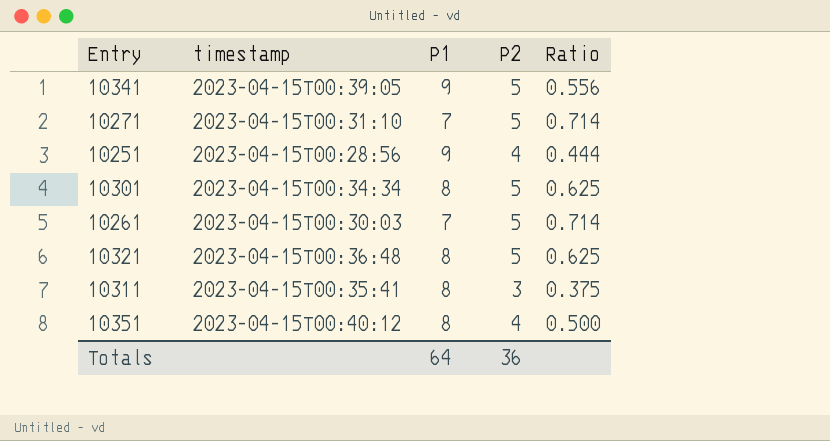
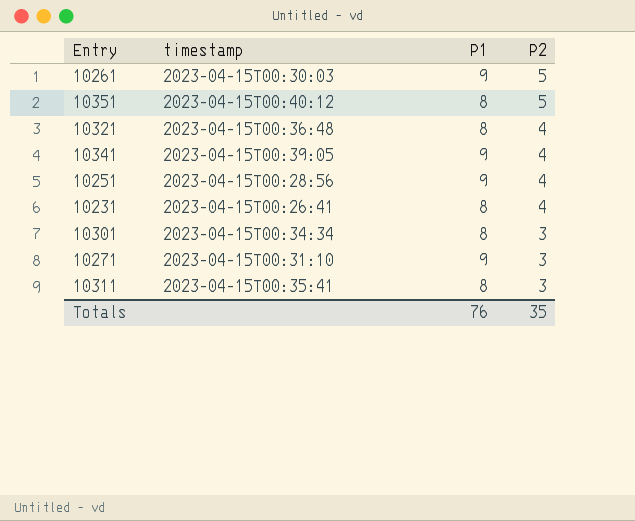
row order: none -> P2 descending
column Ratio | formula: [P2] / [P1] -> none
10261 | P1: 7 -> 9
10351 | P2: 4 -> 5
10321 | P2: 5 -> 4
10341 | P2: 5 -> 4
row 10231: none -> 2023-04-15T00:26:41 | 8 | 4
10301 | P2: 5 -> 3
10271 | P1: 7 -> 9
10271 | P2: 5 -> 3
Totals | P1: 64 -> 76
Totals | P2: 36 -> 35

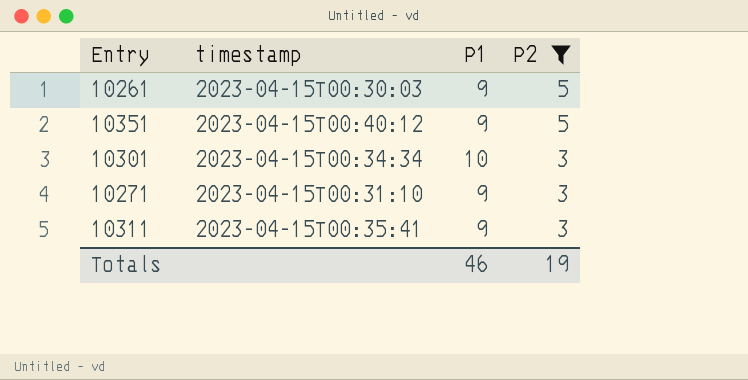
filter: none -> P2 != 4
10351 | P1: 8 -> 9
10301 | P1: 8 -> 10
10311 | P1: 8 -> 9
Totals | P1: 76 -> 46
Totals | P2: 35 -> 19

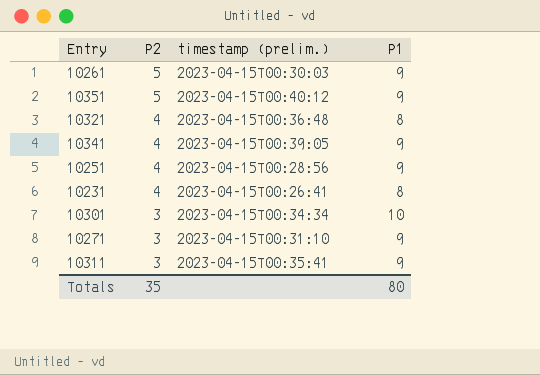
filter: P2 != 4 -> none
column P2 | position: 4 -> 2
column name: timestamp -> timestamp (prelim.)
Totals | P2: 19 -> 35
Totals | P1: 46 -> 80

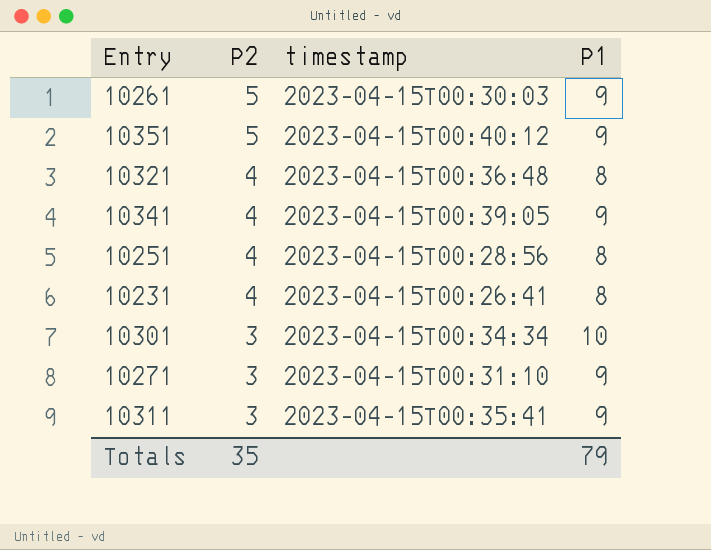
column name: timestamp (prelim.) -> timestamp
10251 | P1: 9 -> 8
Totals | P1: 80 -> 79

